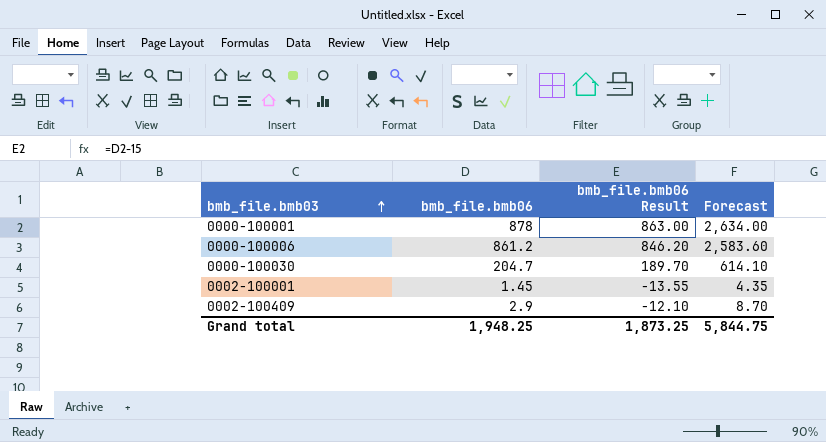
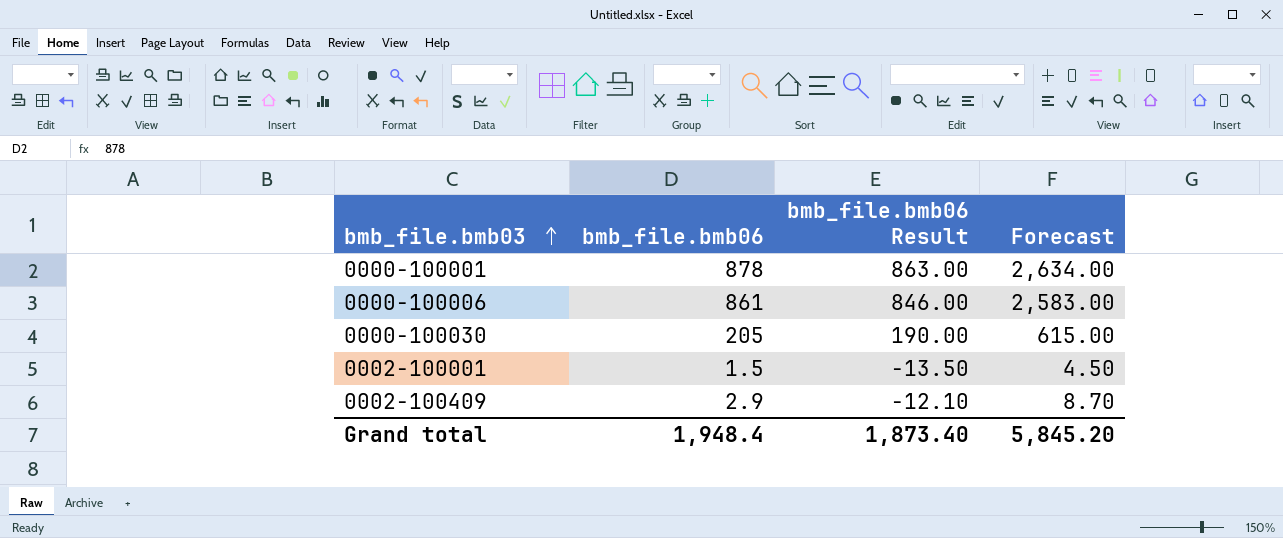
0000-100006 | bmb_file.bmb06: 861.2 -> 861
0000-100006 | bmb_file.bmb06 Result: 846.20 -> 846.00
0000-100006 | Forecast: 2,583.60 -> 2,583.00
0000-100030 | bmb_file.bmb06: 204.7 -> 205
0000-100030 | bmb_file.bmb06 Result: 189.70 -> 190.00
0000-100030 | Forecast: 614.10 -> 615.00
0002-100001 | bmb_file.bmb06: 1.45 -> 1.5
0002-100001 | bmb_file.bmb06 Result: -13.55 -> -13.50
0002-100001 | Forecast: 4.35 -> 4.50
Grand total | bmb_file.bmb06: 1,948.25 -> 1,948.4
Grand total | bmb_file.bmb06 Result: 1,873.25 -> 1,873.40
Grand total | Forecast: 5,844.75 -> 5,845.20

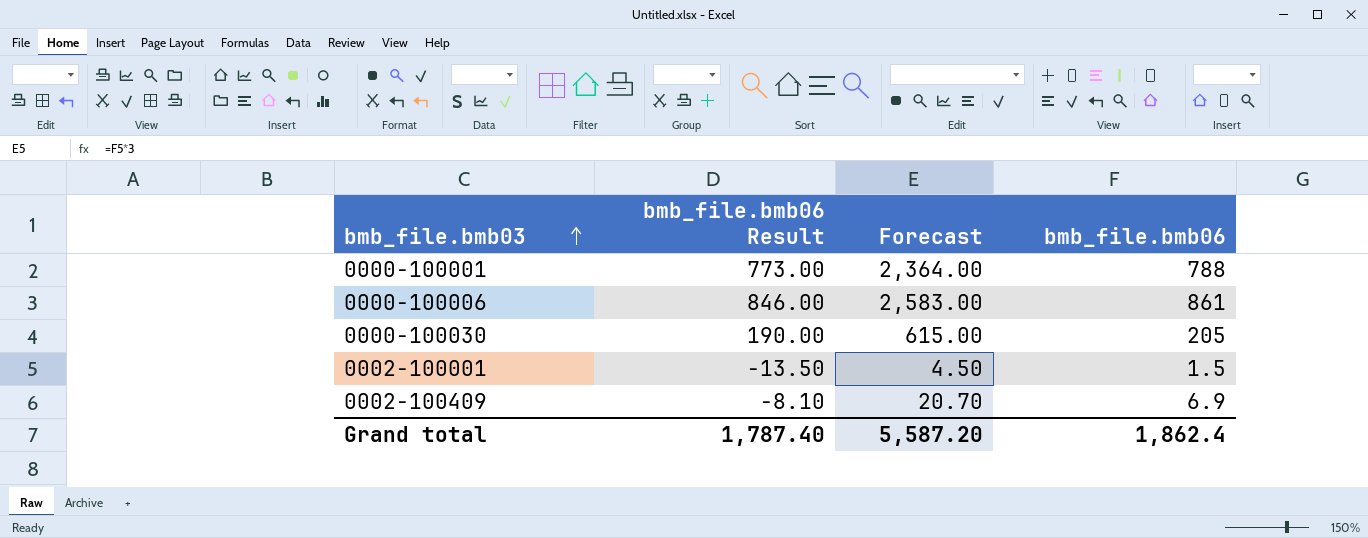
column bmb_file.bmb06 | position: 2 -> 4
0000-100001 | bmb_file.bmb06 Result: 863.00 -> 773.00
0000-100001 | Forecast: 2,634.00 -> 2,364.00
0000-100001 | bmb_file.bmb06: 878 -> 788
0002-100409 | bmb_file.bmb06 Result: -12.10 -> -8.10
0002-100409 | Forecast: 8.70 -> 20.70
0002-100409 | bmb_file.bmb06: 2.9 -> 6.9
Grand total | bmb_file.bmb06 Result: 1,873.40 -> 1,787.40
Grand total | Forecast: 5,845.20 -> 5,587.20
Grand total | bmb_file.bmb06: 1,948.4 -> 1,862.4

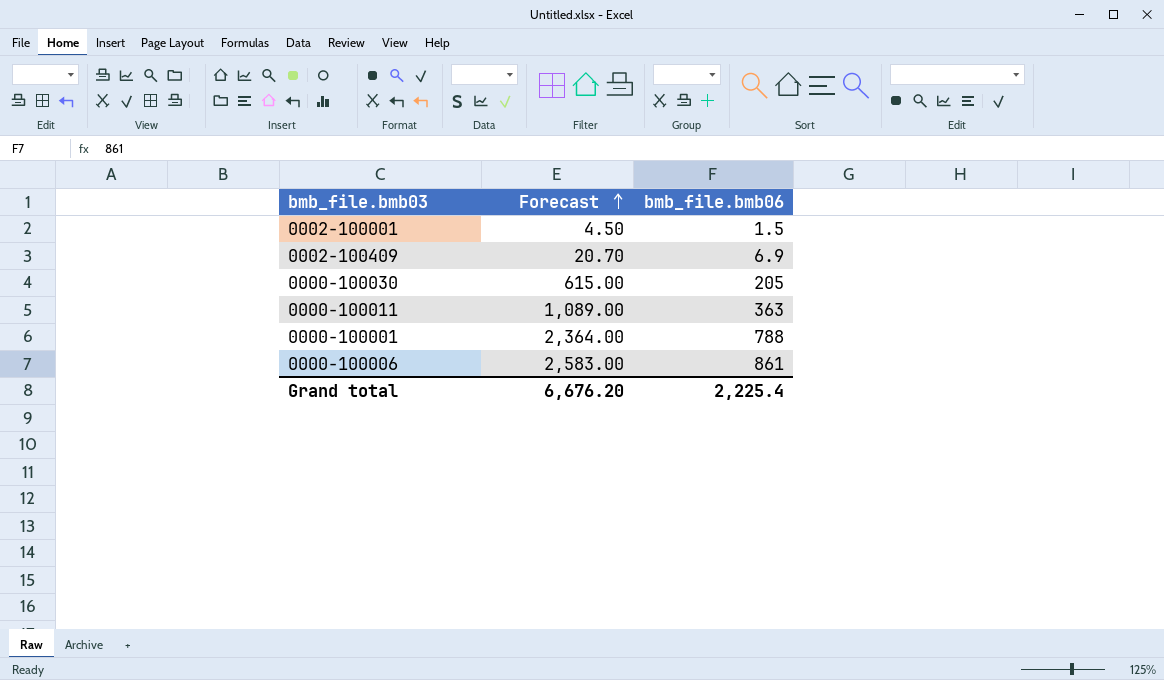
row order: bmb_file.bmb03 ascending -> Forecast ascending
column bmb_file.bmb06 Result | formula: [bmb_file.bmb06] - 15 -> none
row 0000-100011: none -> 1,089.00 | 363
Grand total | Forecast: 5,587.20 -> 6,676.20
Grand total | bmb_file.bmb06: 1,862.4 -> 2,225.4

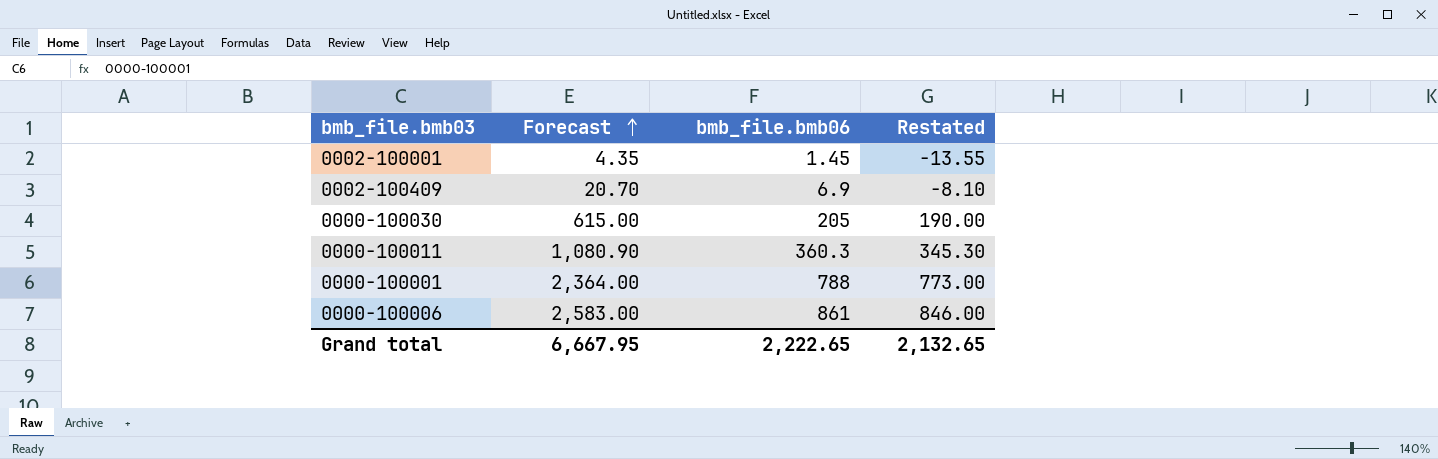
column Restated | formula: none -> [bmb_file.bmb06] - 15
0002-100001 | Forecast: 4.50 -> 4.35
0002-100001 | bmb_file.bmb06: 1.5 -> 1.45
0000-100011 | Forecast: 1,089.00 -> 1,080.90
0000-100011 | bmb_file.bmb06: 363 -> 360.3
Grand total | Forecast: 6,676.20 -> 6,667.95
Grand total | bmb_file.bmb06: 2,225.4 -> 2,222.65

